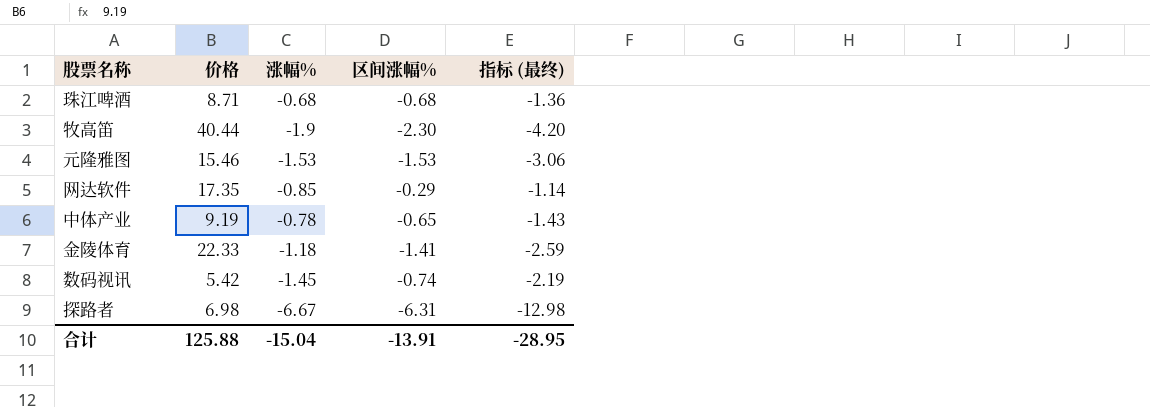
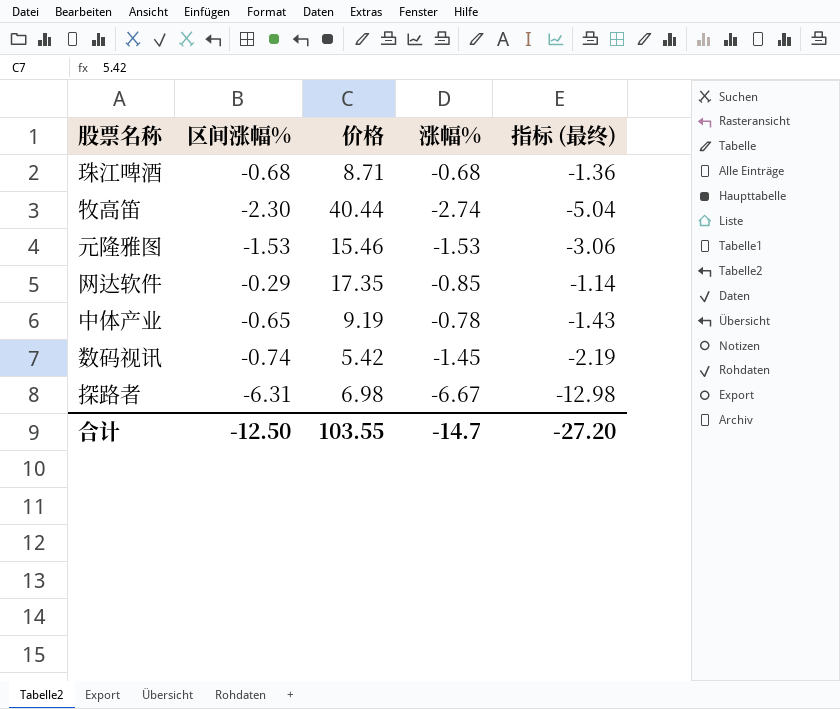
column 区间涨幅% | position: 4 -> 2
row 金陵体育: 22.33 | -1.18 | -1.41 | -2.59 -> none
牧高笛 | 涨幅%: -1.9 -> -2.74
牧高笛 | 指标 (最终): -4.20 -> -5.04
合计 | 区间涨幅%: -13.91 -> -12.50
合计 | 价格: 125.88 -> 103.55
合计 | 涨幅%: -15.04 -> -14.7
合计 | 指标 (最终): -28.95 -> -27.20

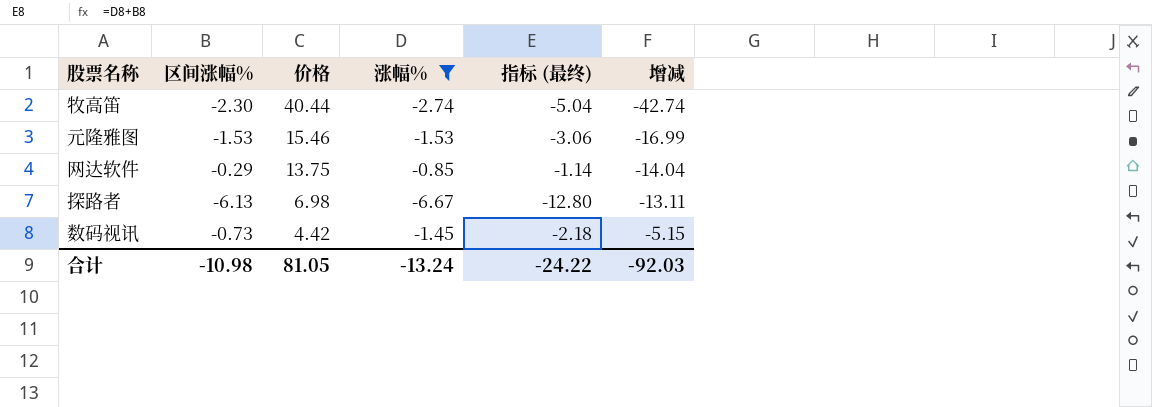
filter: none -> 涨幅% <= -0.85
row order: none -> 价格 descending
column 增减 | formula: none -> [区间涨幅%] - [价格]
网达软件 | 价格: 17.35 -> 13.75
探路者 | 区间涨幅%: -6.31 -> -6.13
探路者 | 指标 (最终): -12.98 -> -12.80
数码视讯 | 区间涨幅%: -0.74 -> -0.73
数码视讯 | 价格: 5.42 -> 4.42
数码视讯 | 指标 (最终): -2.19 -> -2.18
合计 | 区间涨幅%: -12.50 -> -10.98
合计 | 价格: 103.55 -> 81.05
合计 | 涨幅%: -14.7 -> -13.24
合计 | 指标 (最终): -27.20 -> -24.22

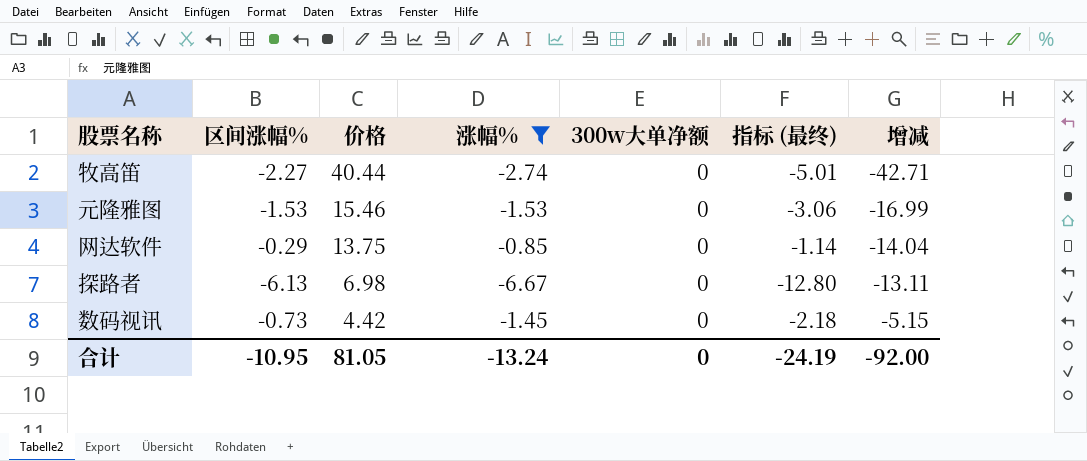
column 300w大单净额 | position: none -> 5
牧高笛 | 区间涨幅%: -2.30 -> -2.27
牧高笛 | 指标 (最终): -5.04 -> -5.01
牧高笛 | 增减: -42.74 -> -42.71
合计 | 区间涨幅%: -10.98 -> -10.95
合计 | 指标 (最终): -24.22 -> -24.19
合计 | 增减: -92.03 -> -92.00

